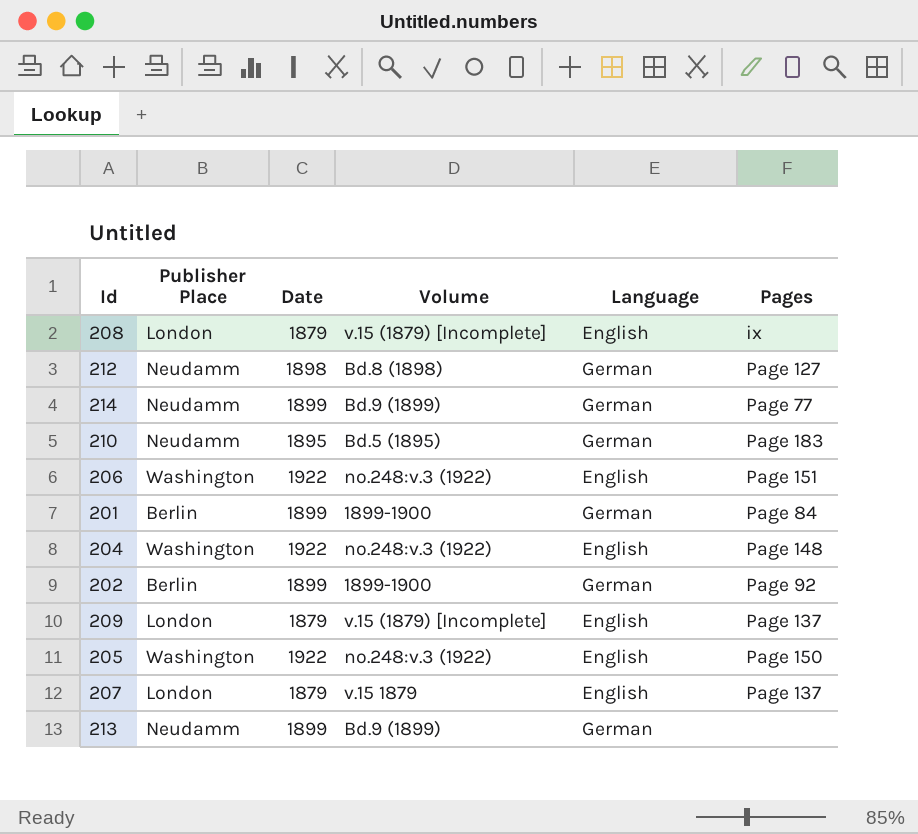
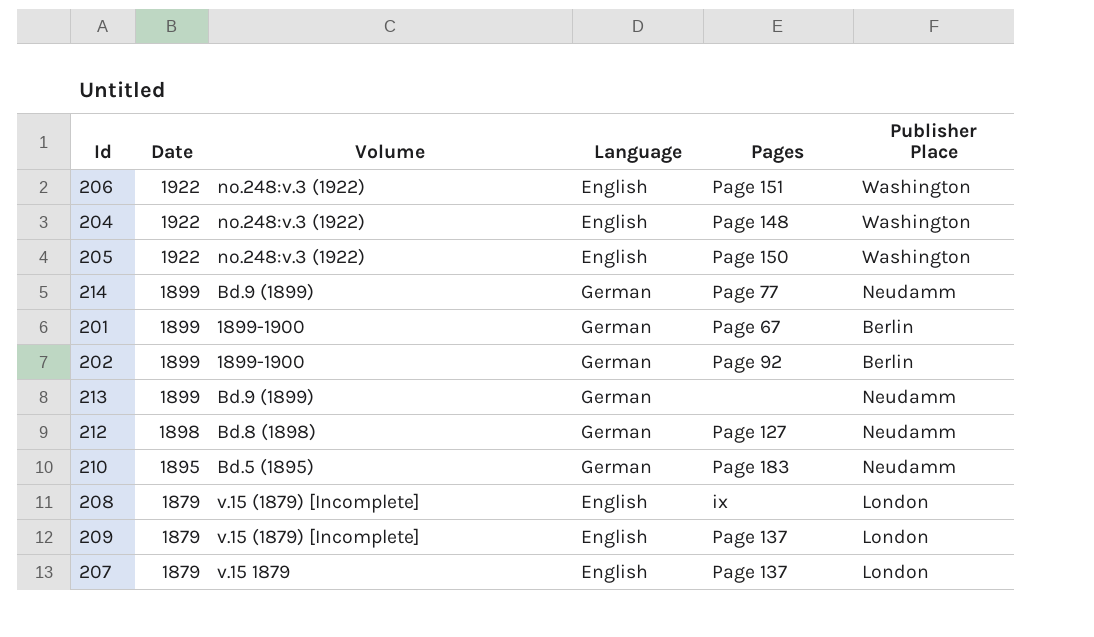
row order: none -> Date descending
column Publisher Place | position: 2 -> 6
201 | Pages: Page 84 -> Page 67

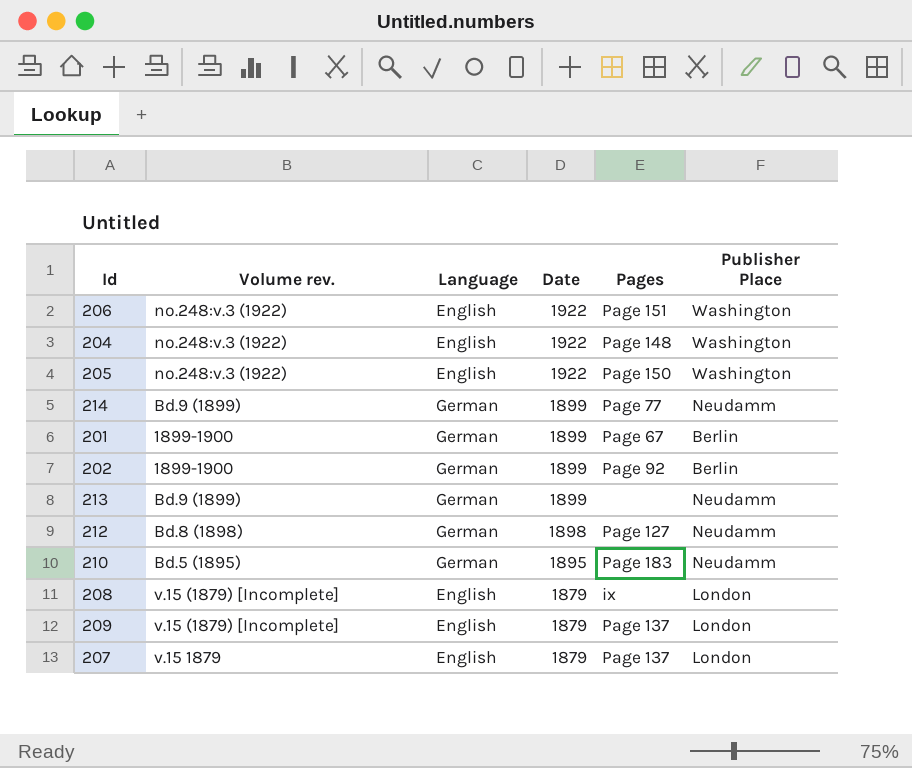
column name: Volume -> Volume rev.
column Date | position: 2 -> 4

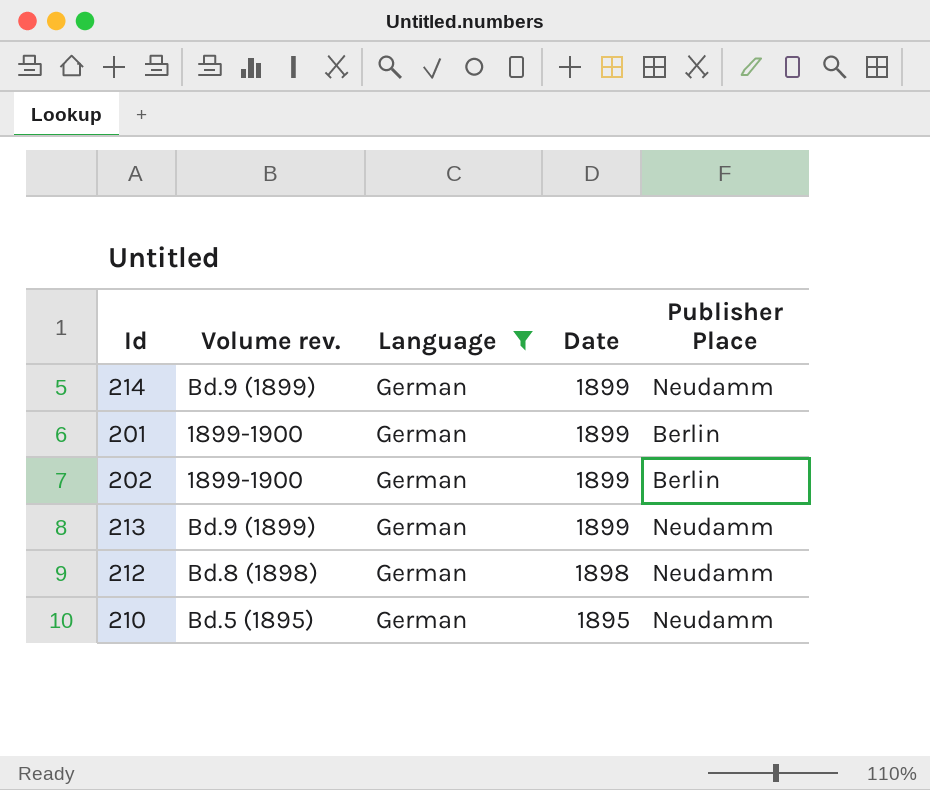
filter: none -> Language = German
column Pages | position: 5 -> none

